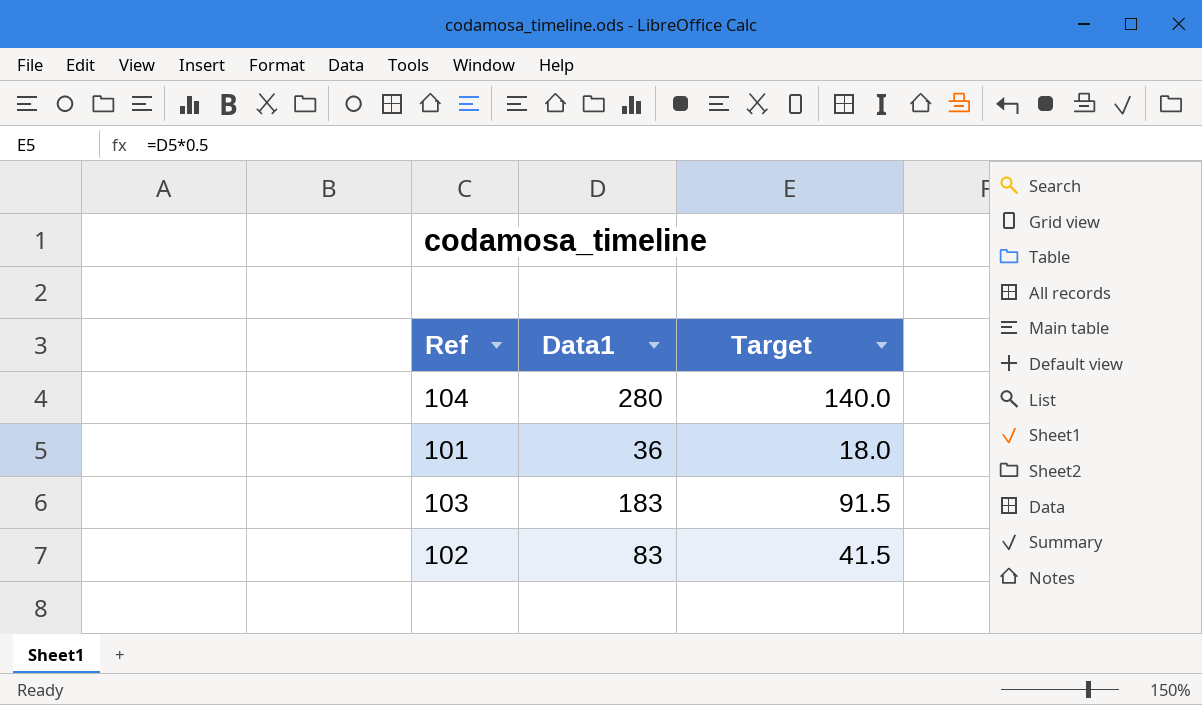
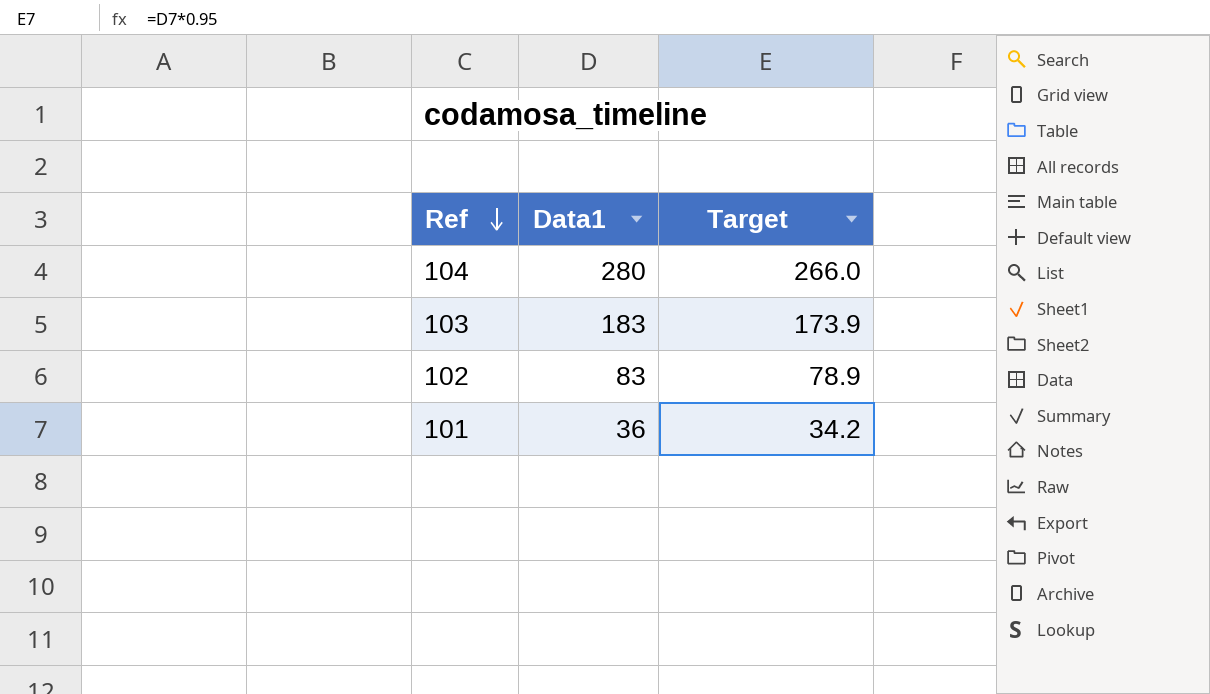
row order: none -> Ref descending
column Target | formula: [Data1] * 0.5 -> [Data1] * 0.95

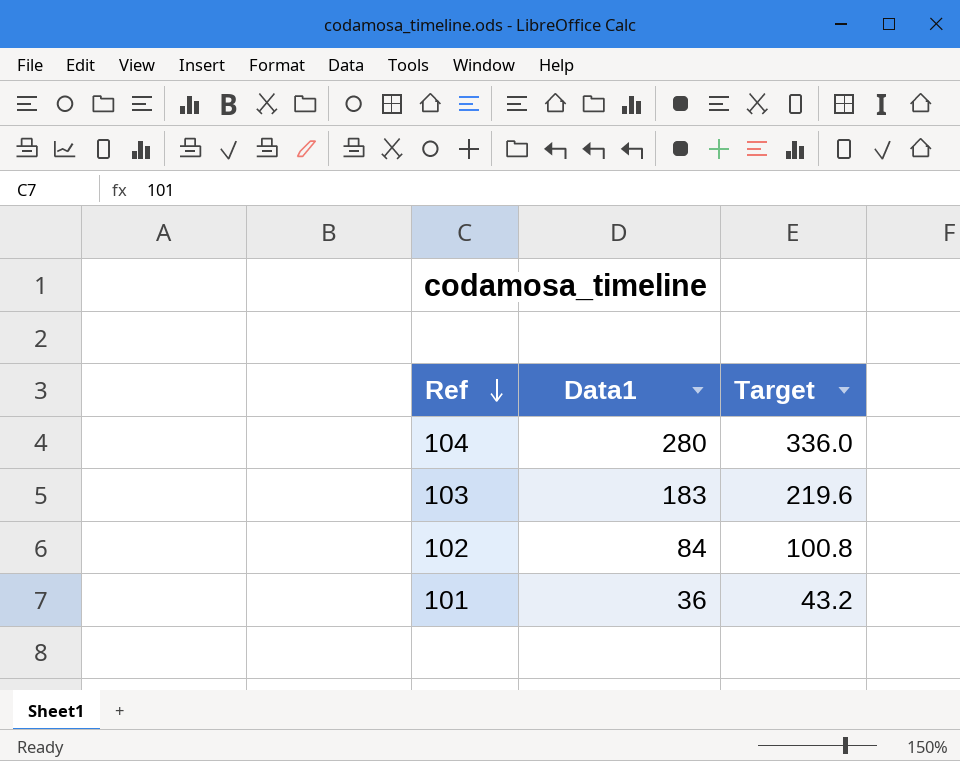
column Target | formula: [Data1] * 0.95 -> [Data1] * 1.2
102 | Data1: 83 -> 84

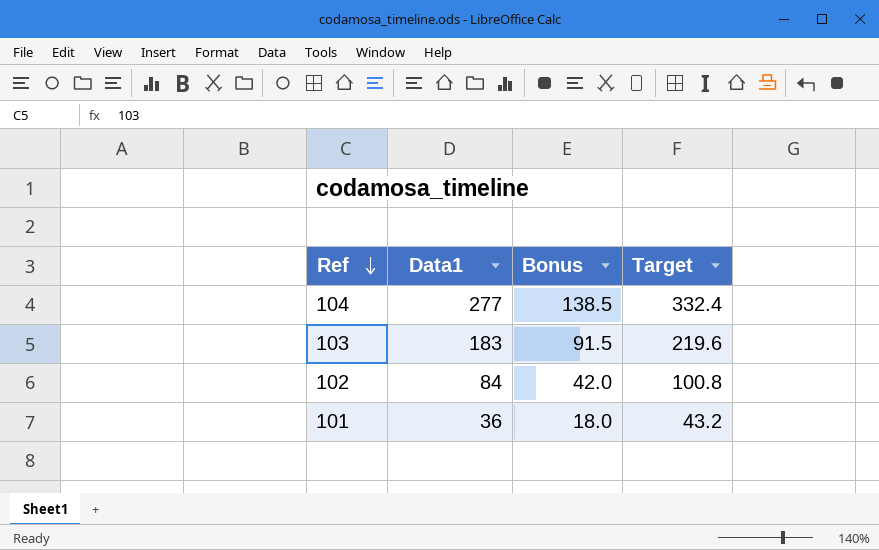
column Bonus | formula: none -> [Data1] * 0.5
104 | Data1: 280 -> 277
104 | Target: 336.0 -> 332.4

